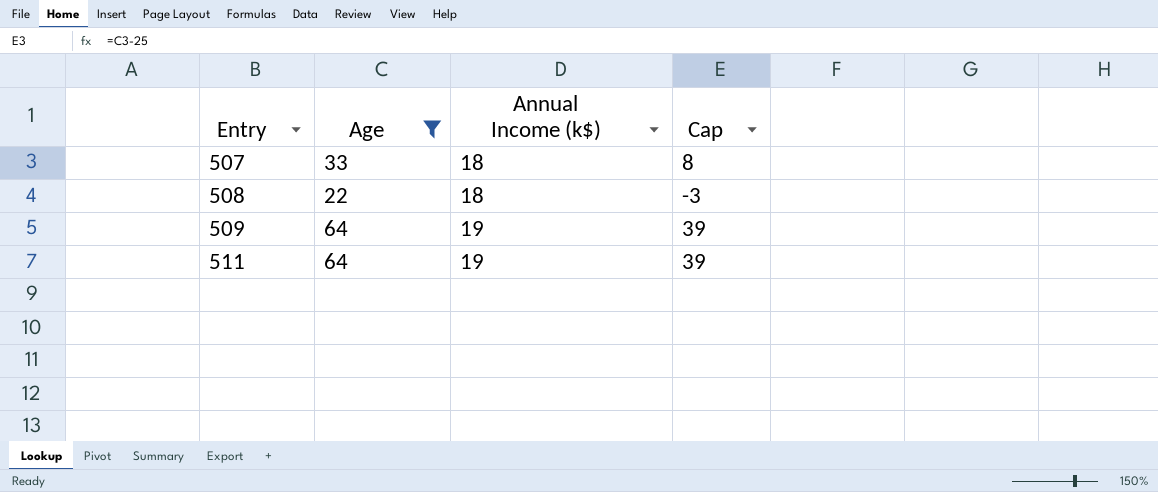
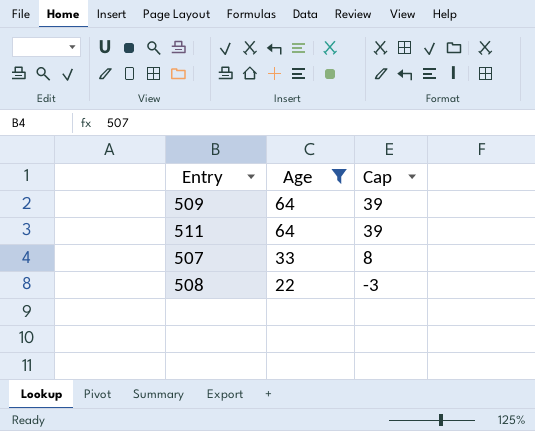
row order: Entry ascending -> Age descending
column Annual Income (k$) | position: 3 -> none

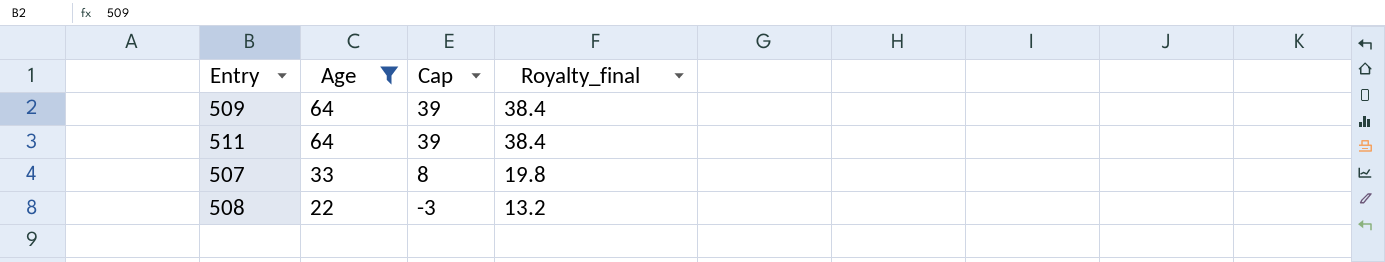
column Royalty_final | formula: none -> [Age] * 0.6

